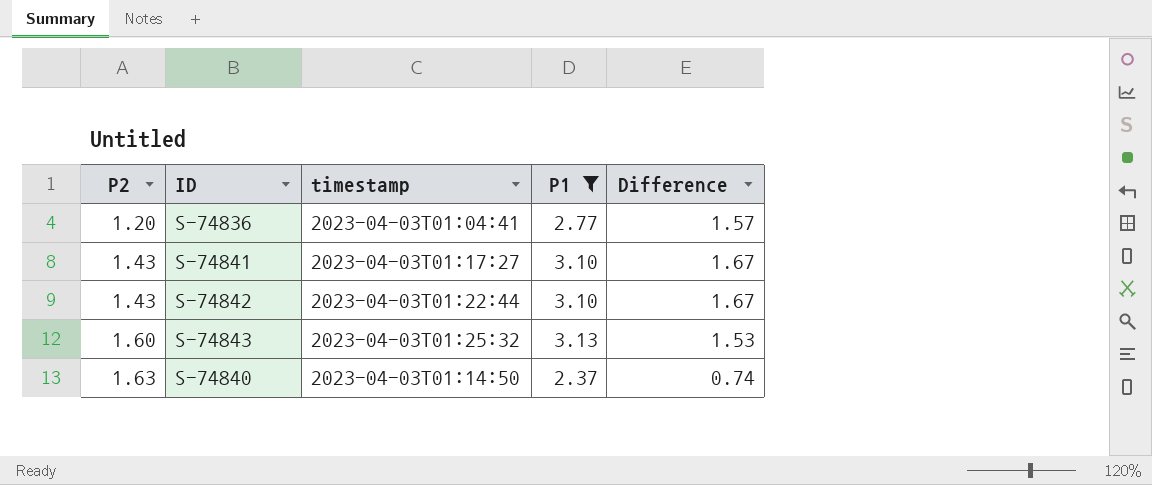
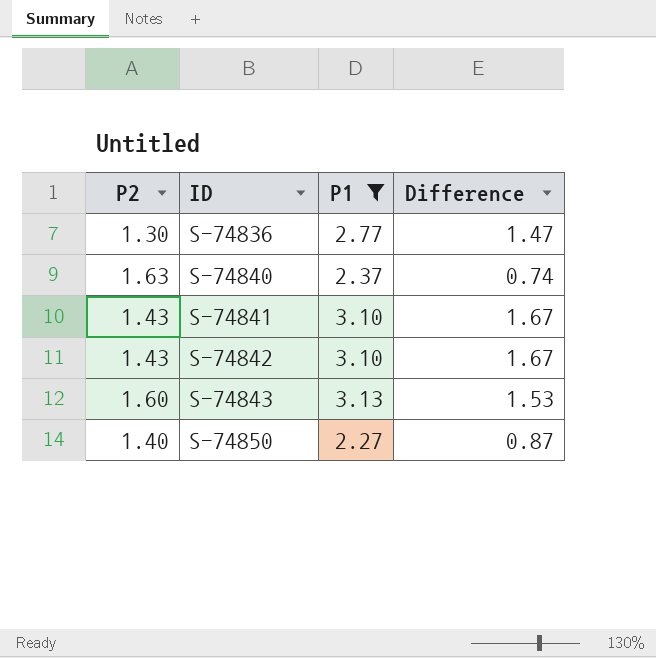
row order: P2 ascending -> ID ascending
column timestamp | position: 3 -> none
S-74836 | P2: 1.20 -> 1.30
S-74836 | Difference: 1.57 -> 1.47
row S-74850: none -> 1.40 | 2.27 | 0.87

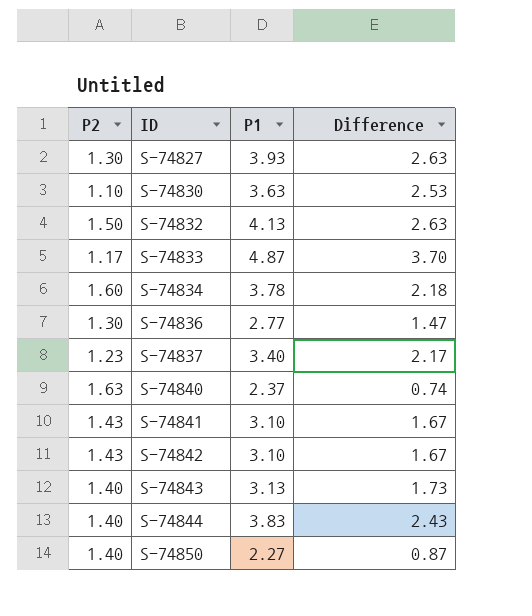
filter: P1 <= 3.13 -> none
S-74843 | P2: 1.60 -> 1.40
S-74843 | Difference: 1.53 -> 1.73

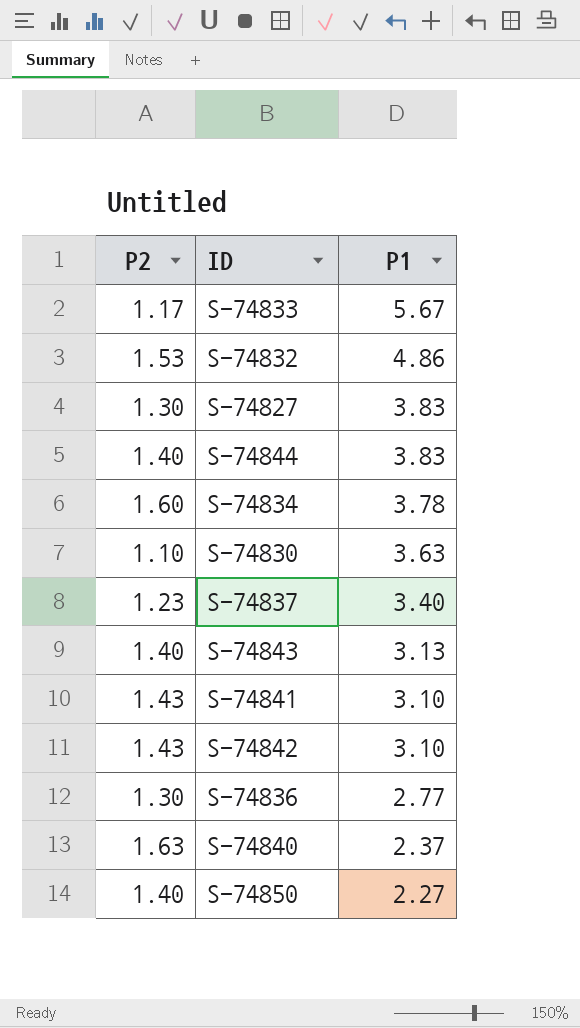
row order: ID ascending -> P1 descending
column Difference | formula: [P1] - [P2] -> none
S-74833 | P1: 4.87 -> 5.67
S-74832 | P2: 1.50 -> 1.53
S-74832 | P1: 4.13 -> 4.86
S-74827 | P1: 3.93 -> 3.83

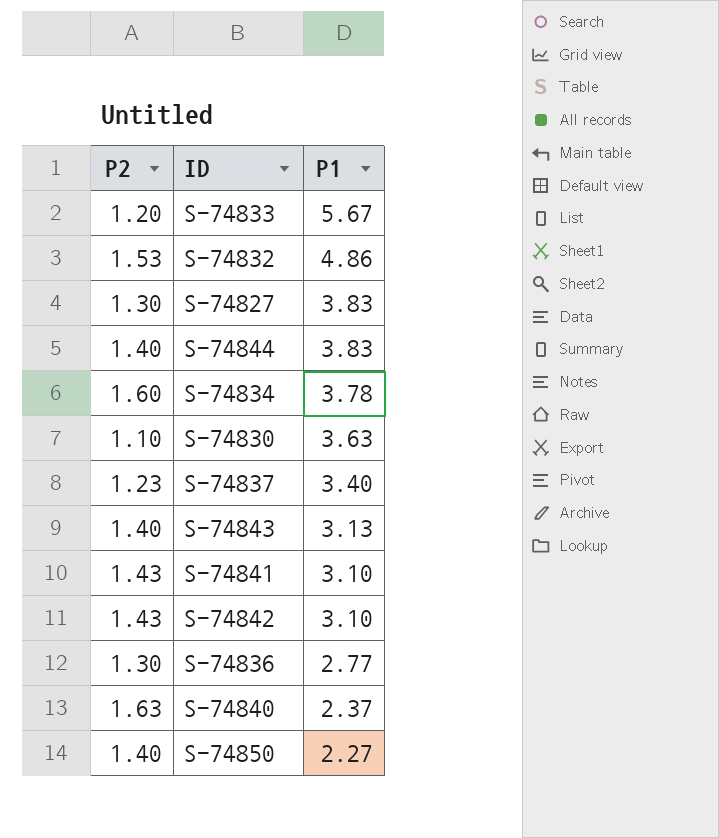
S-74833 | P2: 1.17 -> 1.20

